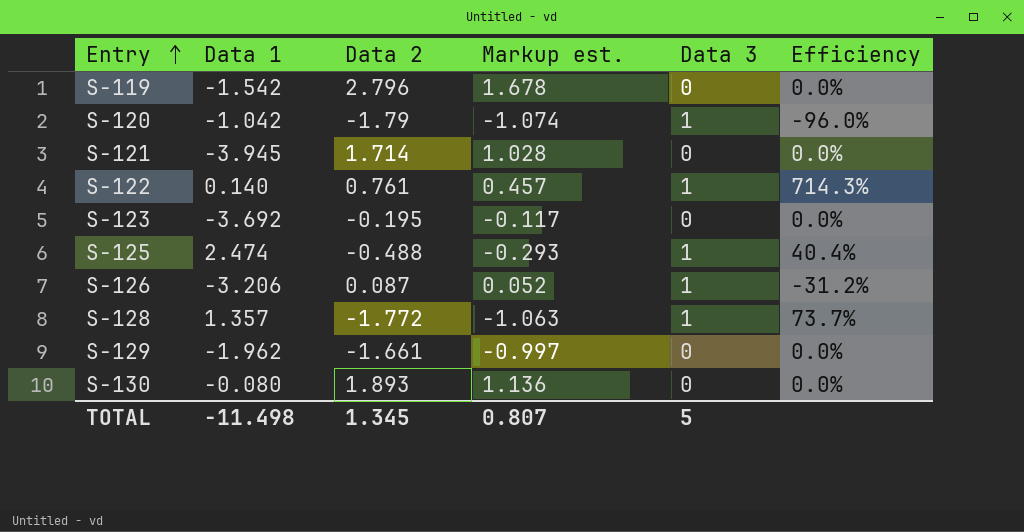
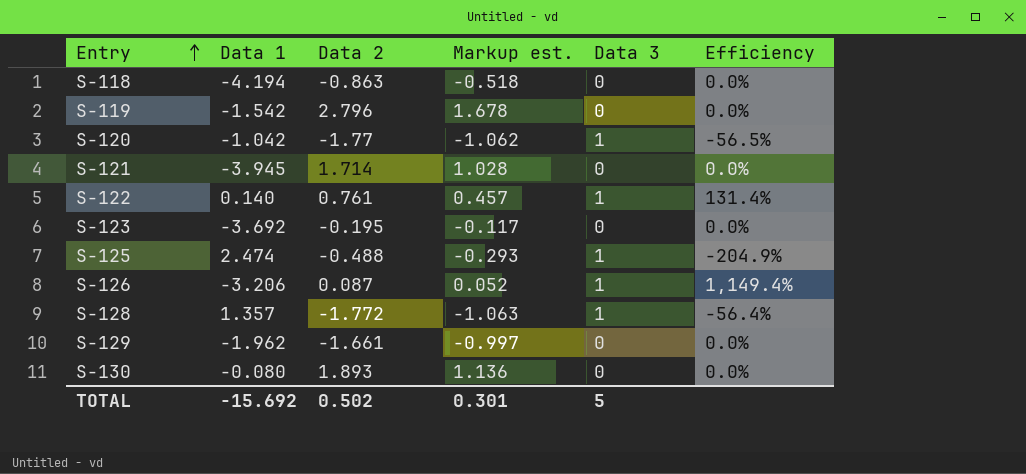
column Efficiency | formula: [Data 3] / [Data 1] -> [Data 3] / [Data 2]
row S-118: none -> -4.194 | -0.863 | -0.518 | 0 | 0.0%
S-120 | Data 2: -1.79 -> -1.77
S-120 | Markup est.: -1.074 -> -1.062
TOTAL | Data 1: -11.498 -> -15.692
TOTAL | Data 2: 1.345 -> 0.502
TOTAL | Markup est.: 0.807 -> 0.301

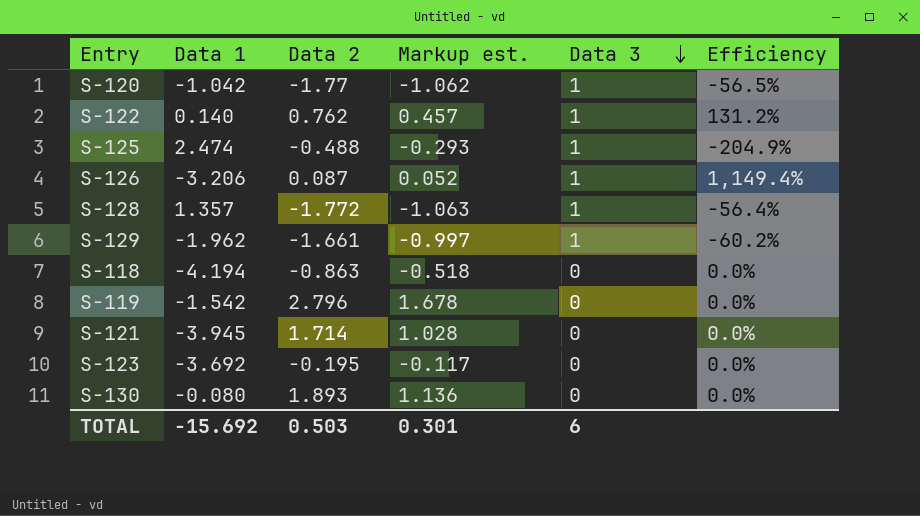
row order: Entry ascending -> Data 3 descending
S-122 | Data 2: 0.761 -> 0.762
S-122 | Efficiency: 131.4% -> 131.2%
S-129 | Data 3: 0 -> 1
S-129 | Efficiency: 0.0% -> -60.2%
TOTAL | Data 2: 0.502 -> 0.503
TOTAL | Data 3: 5 -> 6

